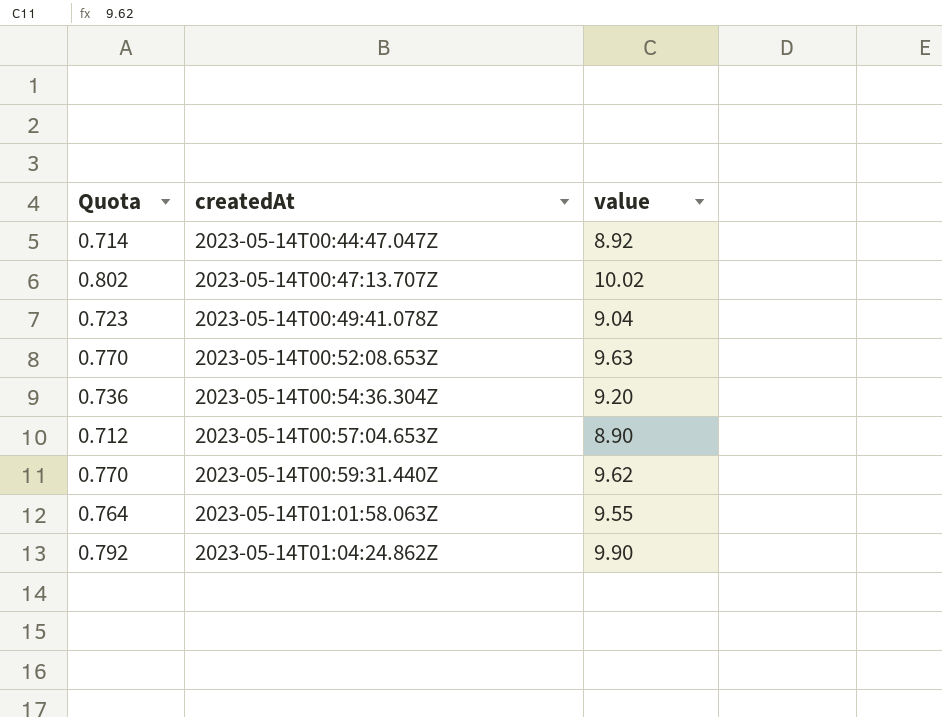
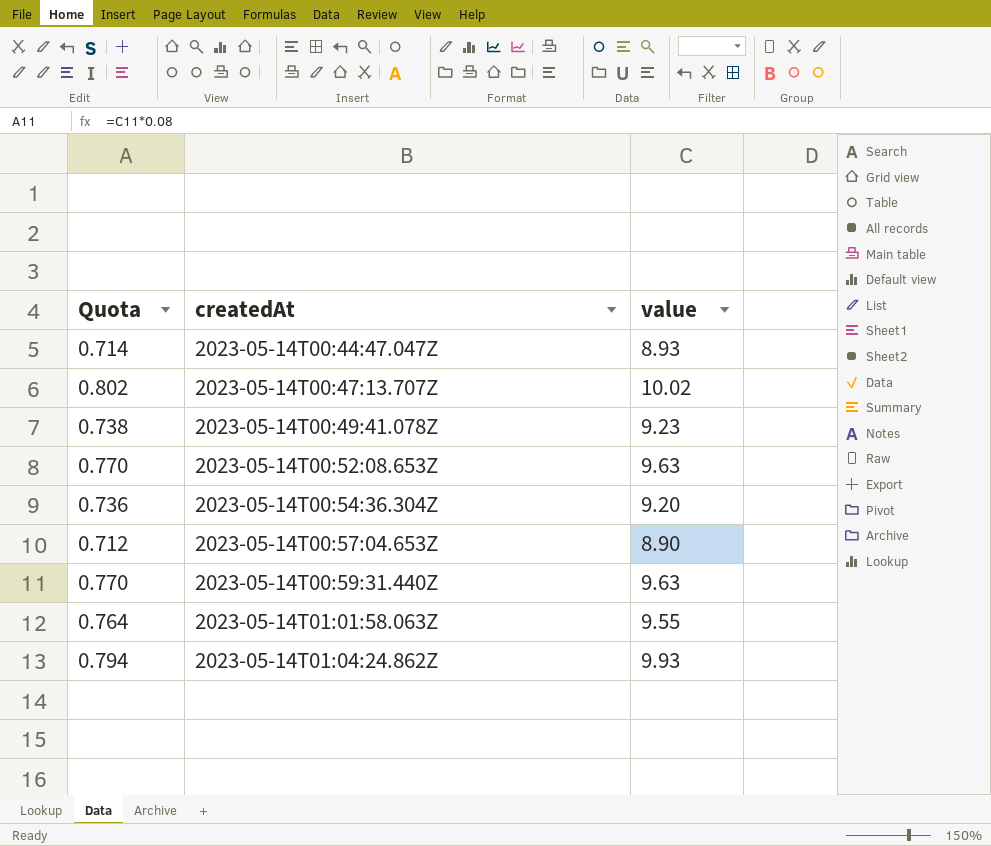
2023-05-14T00:44:47.047Z | value: 8.92 -> 8.93
2023-05-14T00:49:41.078Z | Quota: 0.723 -> 0.738
2023-05-14T00:49:41.078Z | value: 9.04 -> 9.23
2023-05-14T00:59:31.440Z | value: 9.62 -> 9.63
2023-05-14T01:04:24.862Z | Quota: 0.792 -> 0.794
2023-05-14T01:04:24.862Z | value: 9.90 -> 9.93

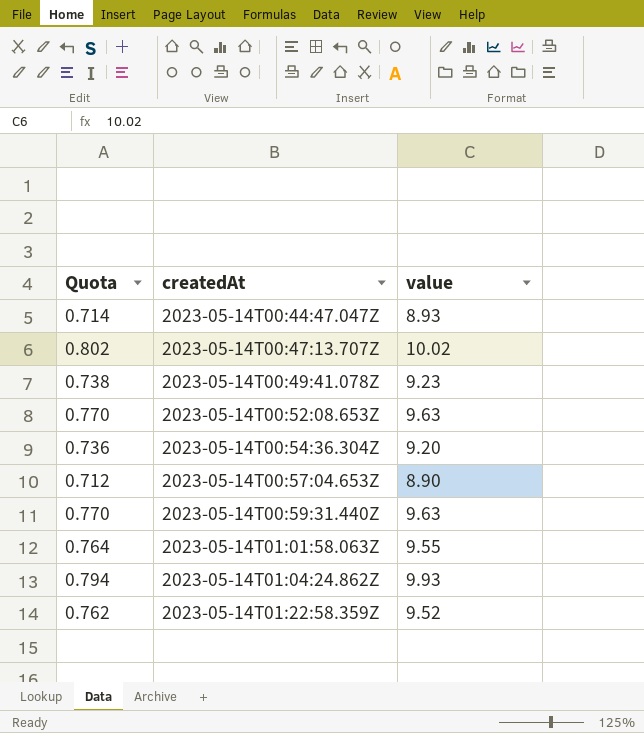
row 2023-05-14T01:22:58.359Z: none -> 0.762 | 9.52

